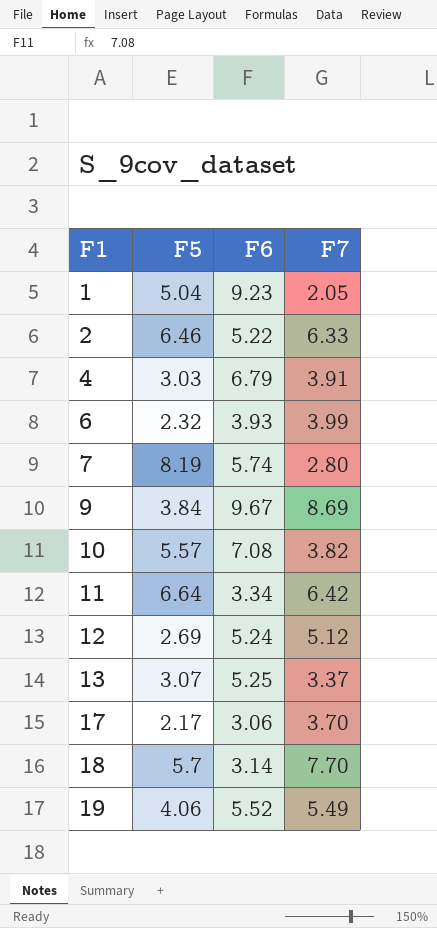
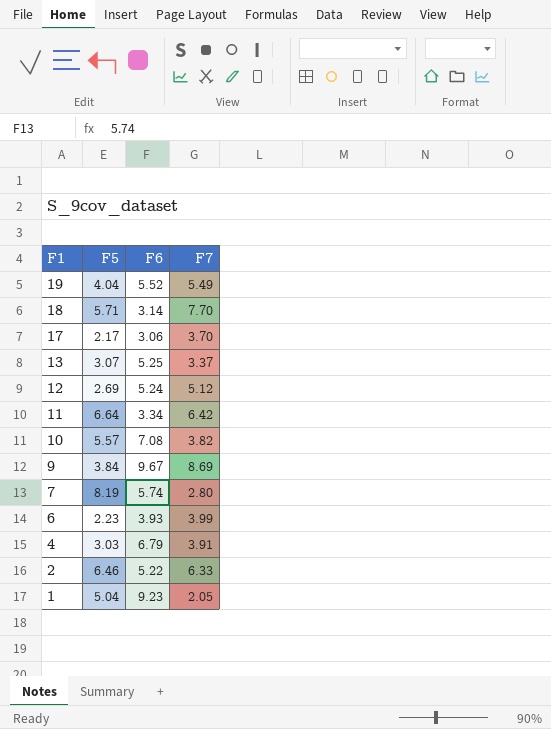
row order: F1 ascending -> F1 descending
19 | F5: 4.06 -> 4.04
18 | F5: 5.7 -> 5.71
6 | F5: 2.32 -> 2.23

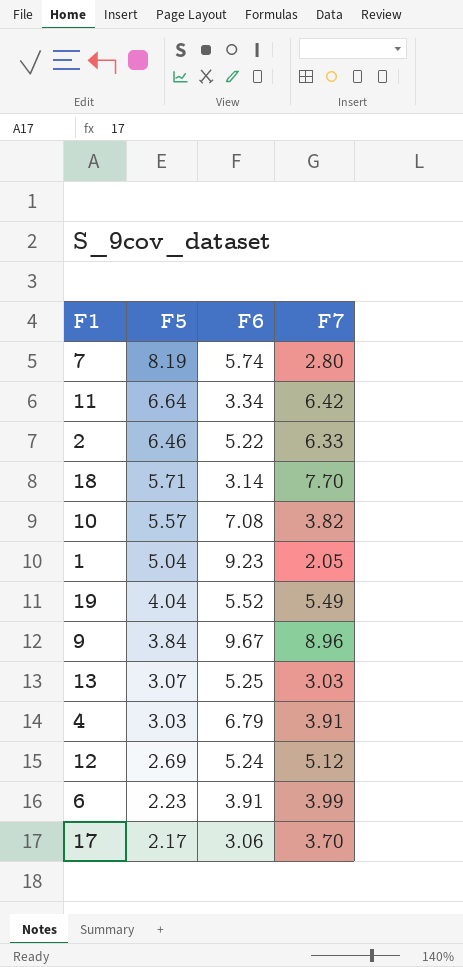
row order: F1 descending -> F5 descending
9 | F7: 8.69 -> 8.96
13 | F7: 3.37 -> 3.03
6 | F6: 3.93 -> 3.91

